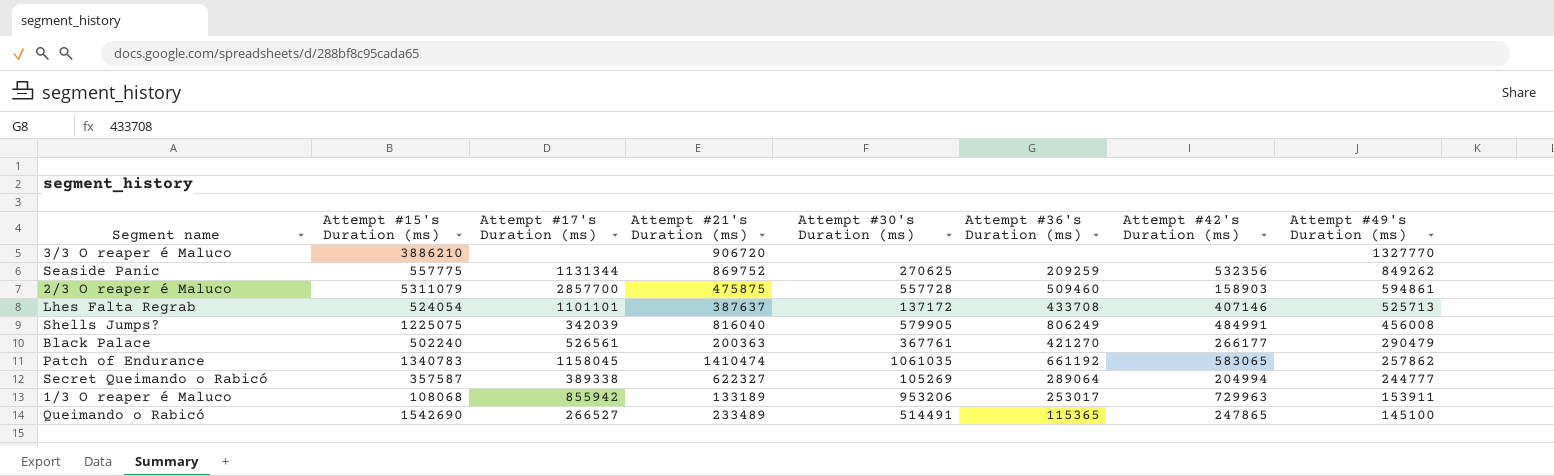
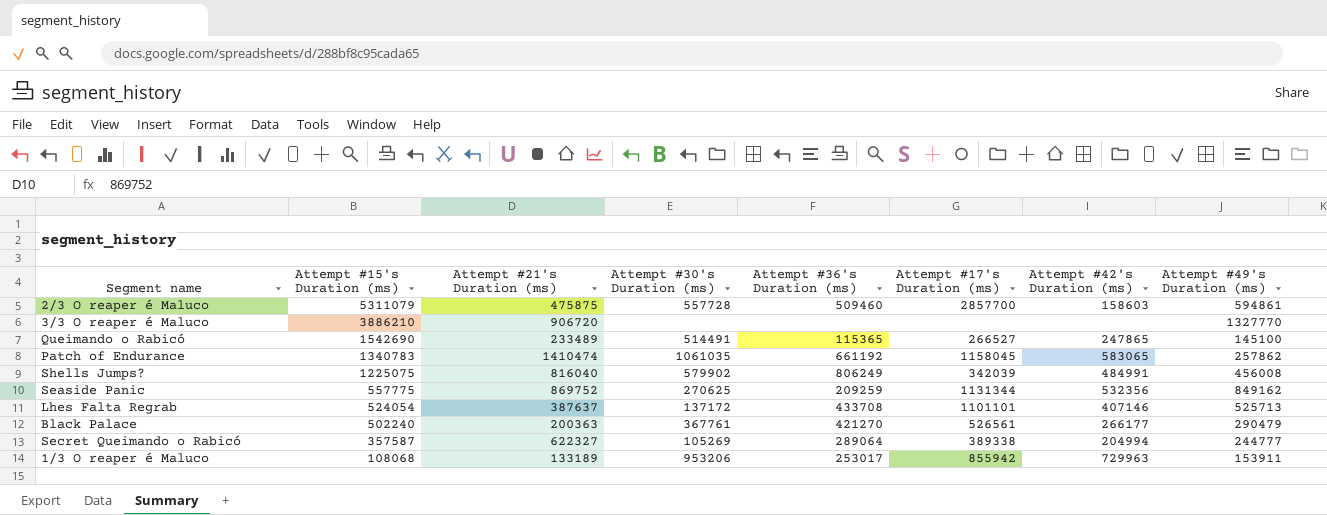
row order: Attempt #49's Duration (ms) descending -> Attempt #15's Duration (ms) descending
column Attempt #17's Duration (ms) | position: 3 -> 6
2/3 O reaper é Maluco | Attempt #42's Duration (ms): 158903 -> 158603
Shells Jumps? | Attempt #30's Duration (ms): 579905 -> 579902
Seaside Panic | Attempt #49's Duration (ms): 849262 -> 849162

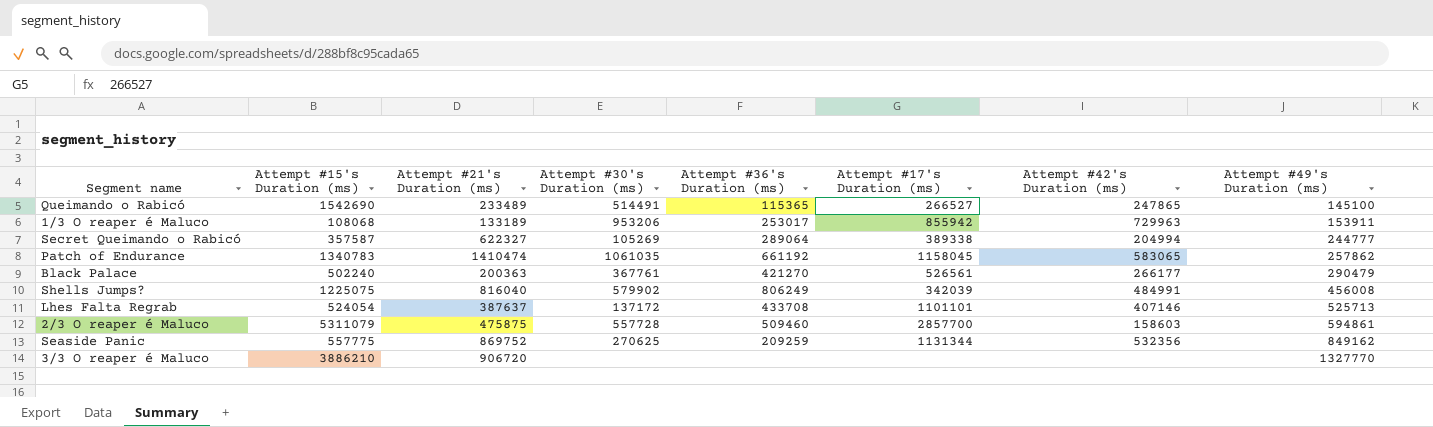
row order: Attempt #15's Duration (ms) descending -> Attempt #49's Duration (ms) ascending

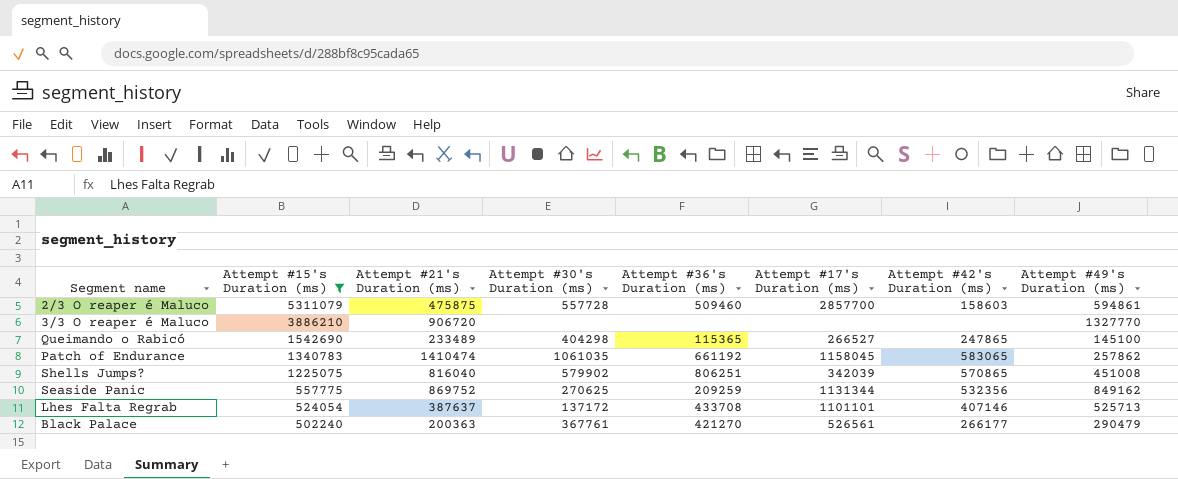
filter: none -> Attempt #15's Duration (ms) >= 502240
row order: Attempt #49's Duration (ms) ascending -> Attempt #15's Duration (ms) descending
Queimando o Rabicó | Attempt #30's Duration (ms): 514491 -> 404298
Shells Jumps? | Attempt #36's Duration (ms): 806249 -> 806251
Shells Jumps? | Attempt #42's Duration (ms): 484991 -> 570865
Shells Jumps? | Attempt #49's Duration (ms): 456008 -> 451008

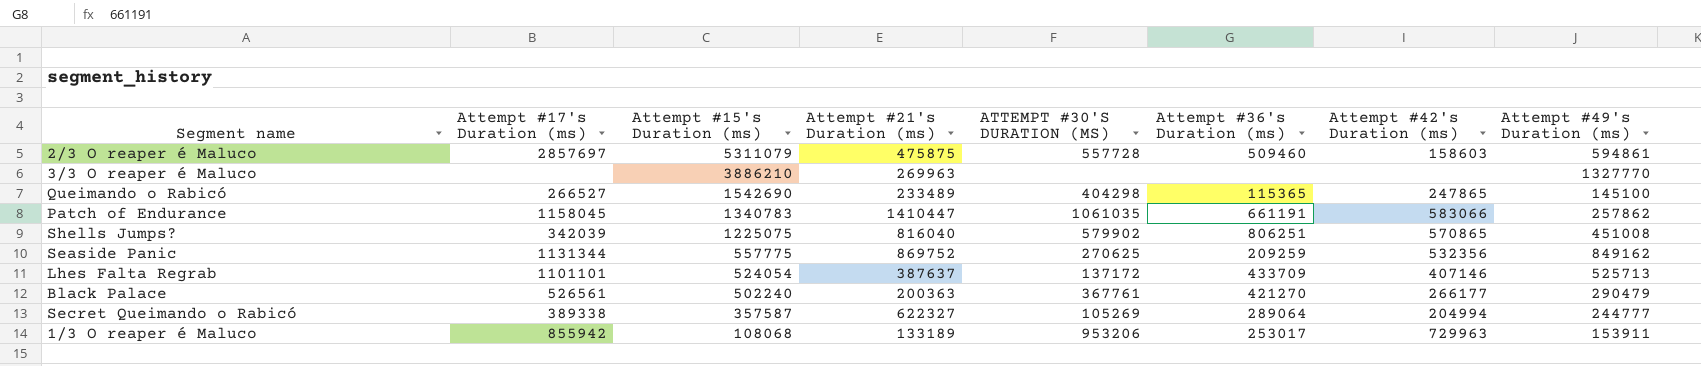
filter: Attempt #15's Duration (ms) >= 502240 -> none
column Attempt #17's Duration (ms) | position: 6 -> 2
column name: Attempt #30's Duration (ms) -> ATTEMPT #30'S DURATION (MS)
2/3 O reaper é Maluco | Attempt #17's Duration (ms): 2857700 -> 2857697
3/3 O reaper é Maluco | Attempt #21's Duration (ms): 906720 -> 269963
Patch of Endurance | Attempt #21's Duration (ms): 1410474 -> 1410447
Patch of Endurance | Attempt #36's Duration (ms): 661192 -> 661191
Patch of Endurance | Attempt #42's Duration (ms): 583065 -> 583066
Lhes Falta Regrab | Attempt #36's Duration (ms): 433708 -> 433709

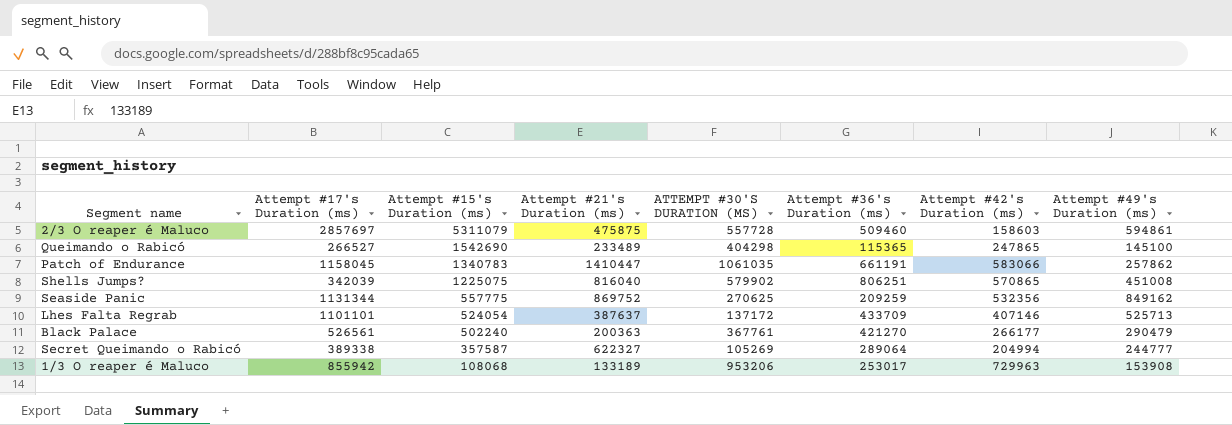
row 3/3 O reaper é Maluco: none | 3886210 | 269963 | none | none | none | 1327770 -> none
1/3 O reaper é Maluco | Attempt #49's Duration (ms): 153911 -> 153908

